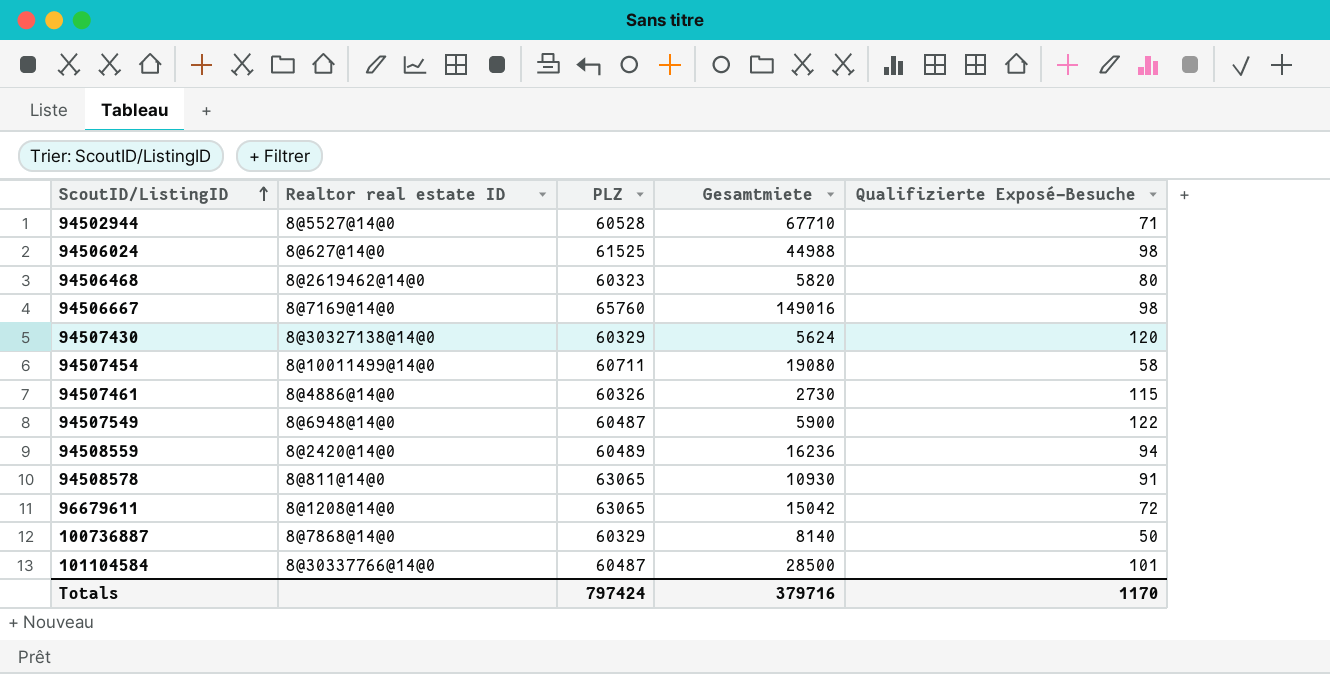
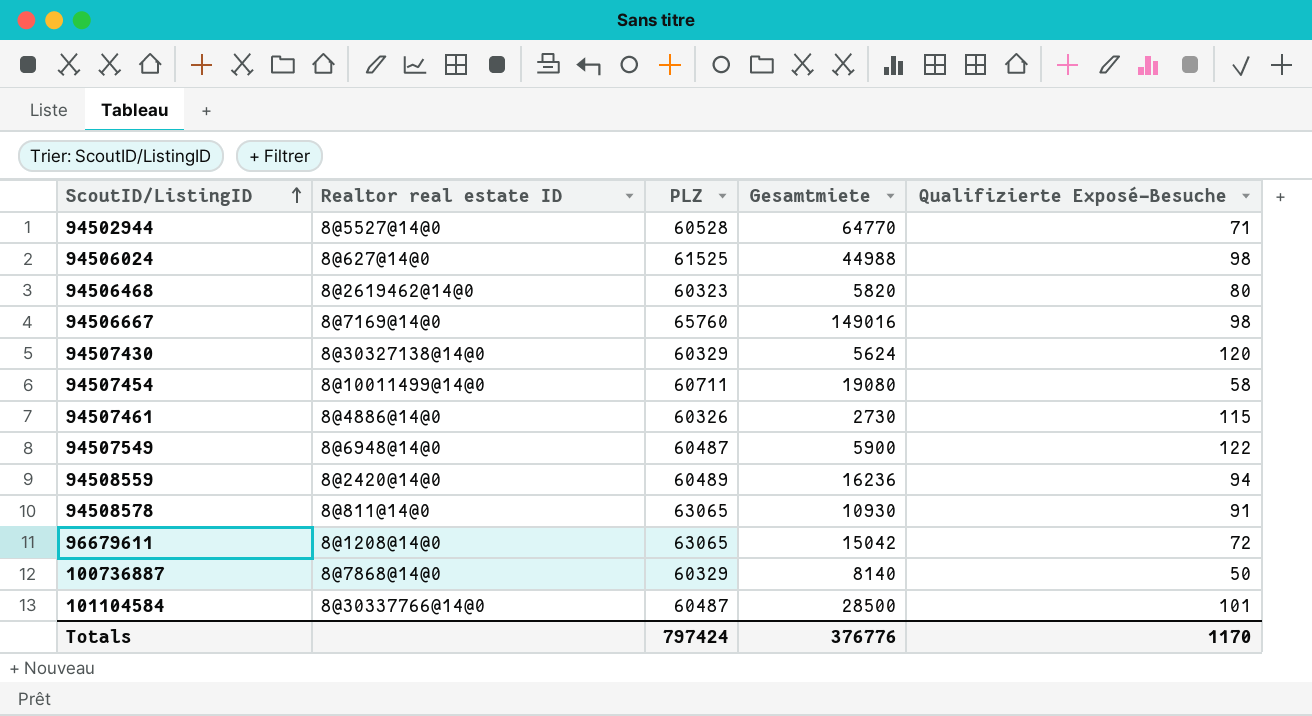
94502944 | Gesamtmiete: 67710 -> 64770
Totals | Gesamtmiete: 379716 -> 376776

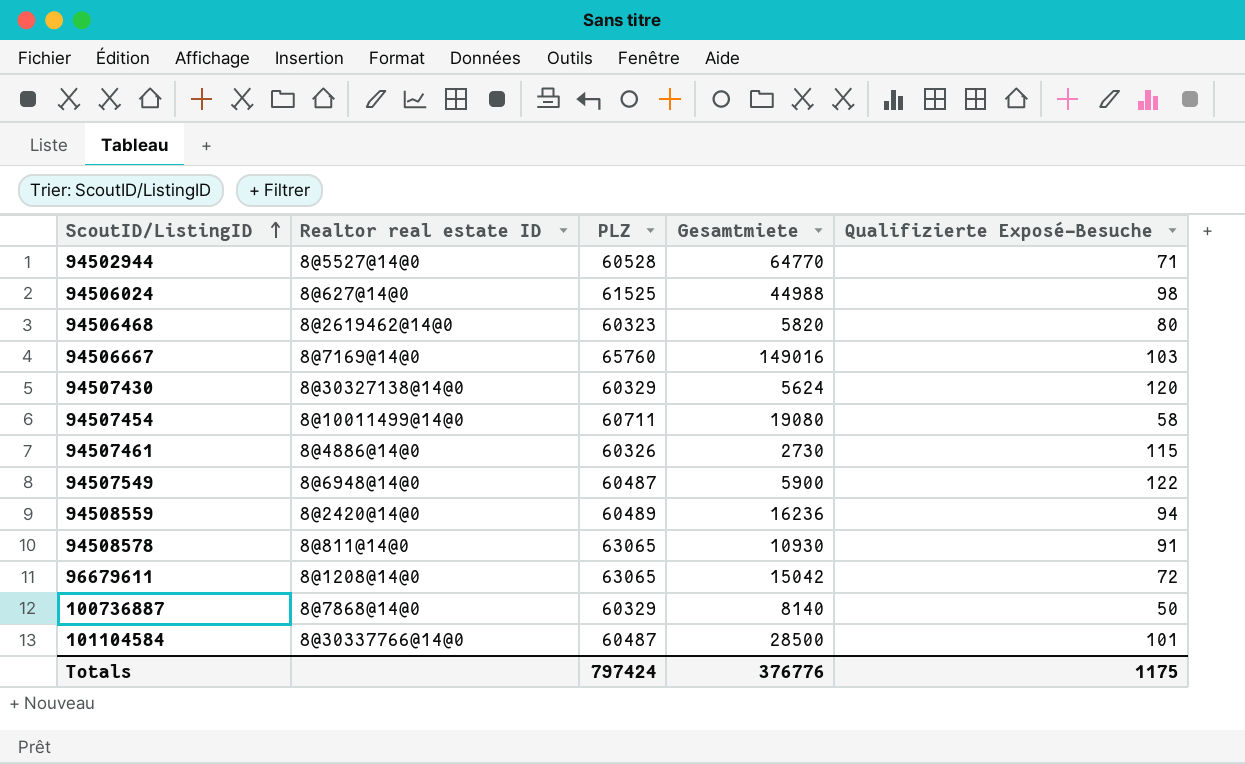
94506667 | Qualifizierte Exposé-Besuche: 98 -> 103
Totals | Qualifizierte Exposé-Besuche: 1170 -> 1175

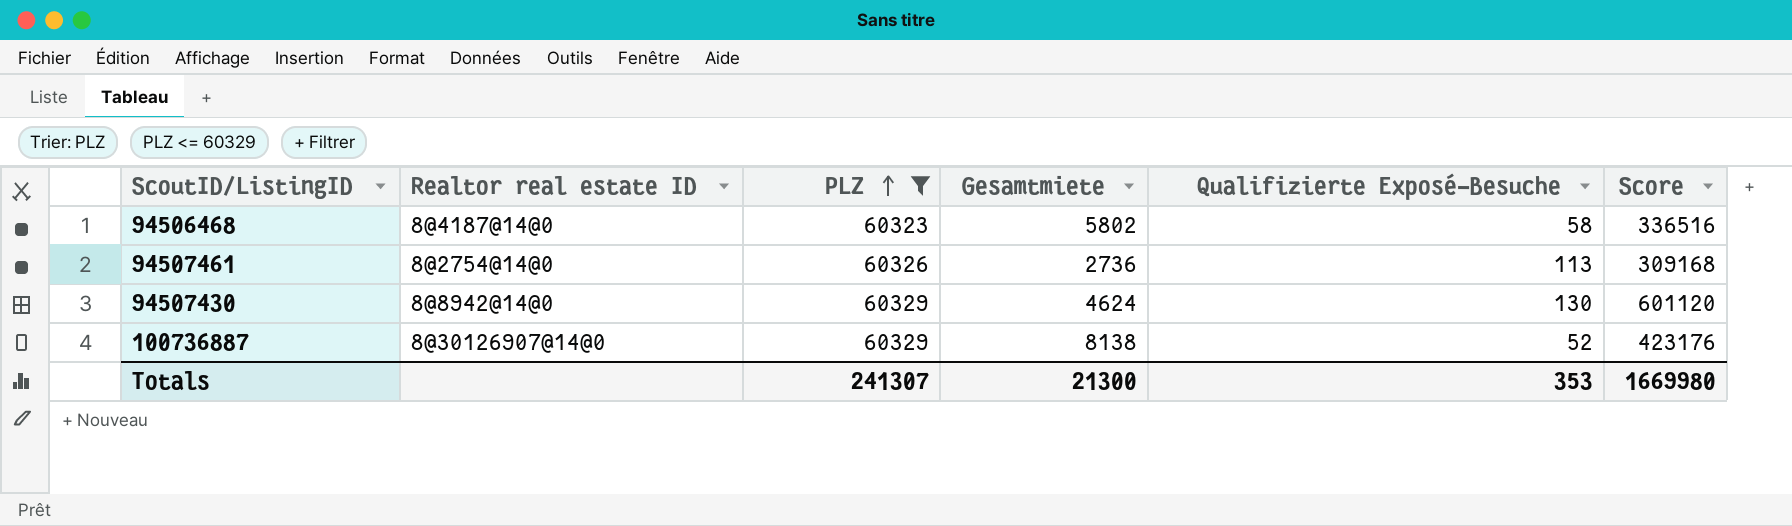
filter: none -> PLZ <= 60329
row order: ScoutID/ListingID ascending -> PLZ ascending
column Score | formula: none -> [Gesamtmiete] * [Qualifizierte Exposé-Besuche]
94506468 | Realtor real estate ID: 8@2619462@14@0 -> 8@4187@14@0
94506468 | Gesamtmiete: 5820 -> 5802
94506468 | Qualifizierte Exposé-Besuche: 80 -> 58
94507461 | Realtor real estate ID: 8@4886@14@0 -> 8@2754@14@0
94507461 | Gesamtmiete: 2730 -> 2736
94507461 | Qualifizierte Exposé-Besuche: 115 -> 113
94507430 | Realtor real estate ID: 8@30327138@14@0 -> 8@8942@14@0
94507430 | Gesamtmiete: 5624 -> 4624
94507430 | Qualifizierte Exposé-Besuche: 120 -> 130
100736887 | Realtor real estate ID: 8@7868@14@0 -> 8@30126907@14@0
100736887 | Gesamtmiete: 8140 -> 8138
100736887 | Qualifizierte Exposé-Besuche: 50 -> 52
Totals | PLZ: 797424 -> 241307
Totals | Gesamtmiete: 376776 -> 21300
Totals | Qualifizierte Exposé-Besuche: 1175 -> 353

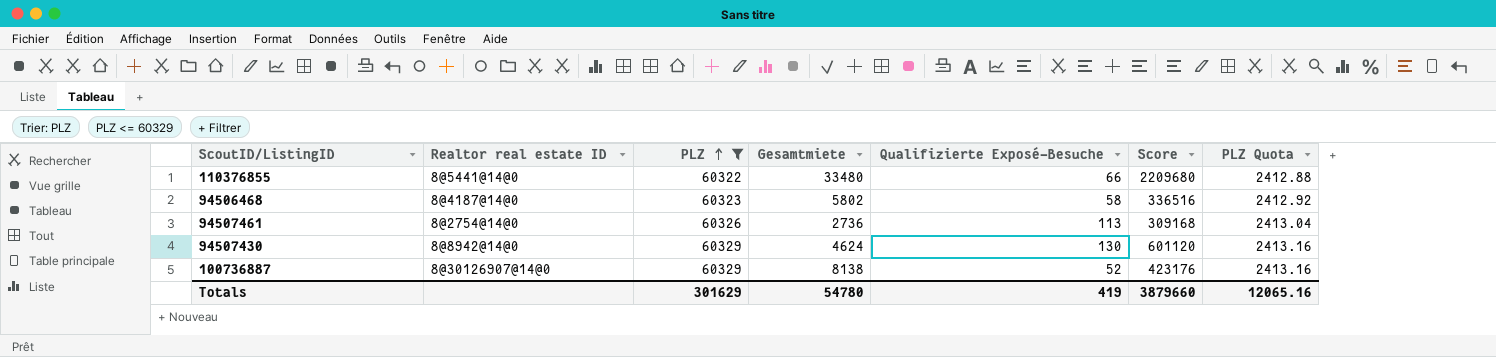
column PLZ Quota | formula: none -> [PLZ] * 0.04
row 110376855: none -> 8@5441@14@0 | 60322 | 33480 | 66 | 2209680 | 2412.88
Totals | PLZ: 241307 -> 301629
Totals | Gesamtmiete: 21300 -> 54780
Totals | Qualifizierte Exposé-Besuche: 353 -> 419
Totals | Score: 1669980 -> 3879660

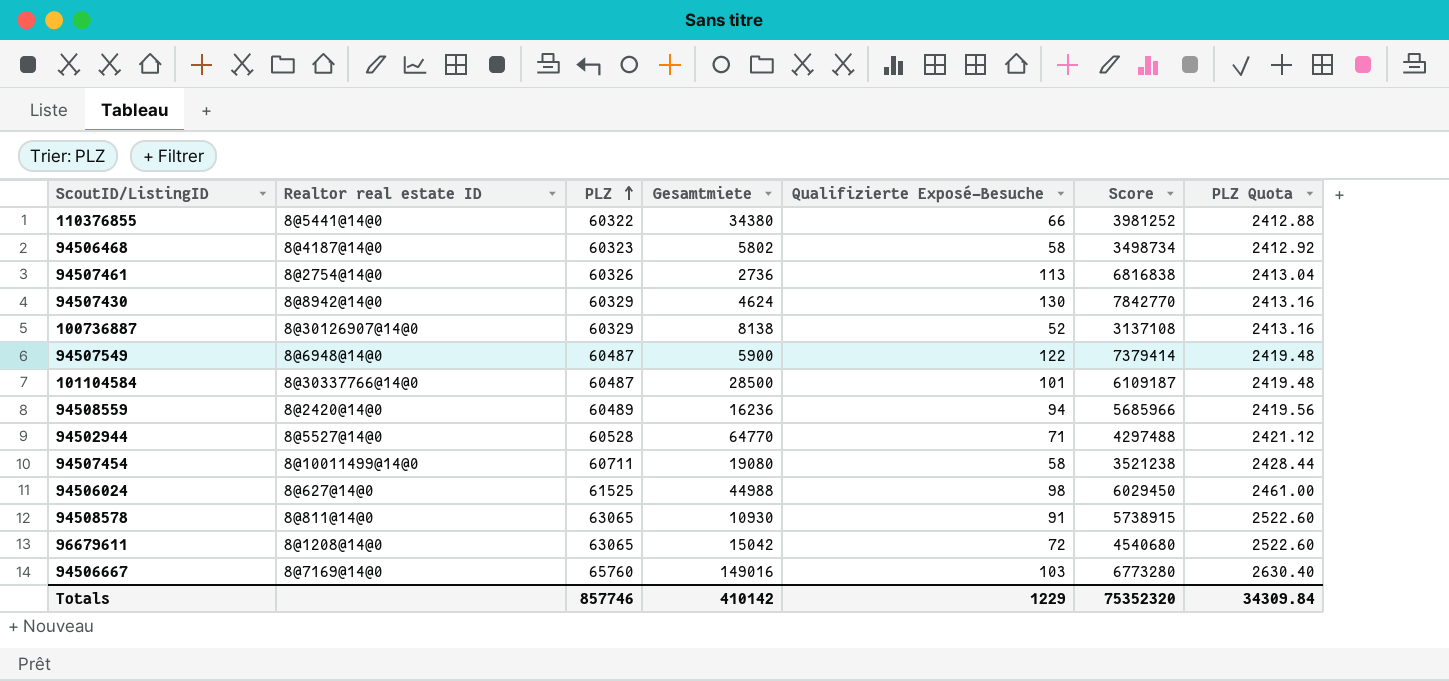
filter: PLZ <= 60329 -> none
column Score | formula: [Gesamtmiete] * [Qualifizierte Exposé-Besuche] -> [PLZ] * [Qualifizierte Exposé-Besuche]
110376855 | Gesamtmiete: 33480 -> 34380
Totals | PLZ: 301629 -> 857746
Totals | Gesamtmiete: 54780 -> 410142
Totals | Qualifizierte Exposé-Besuche: 419 -> 1229
Totals | Score: 3879660 -> 75352320
Totals | PLZ Quota: 12065.16 -> 34309.84

